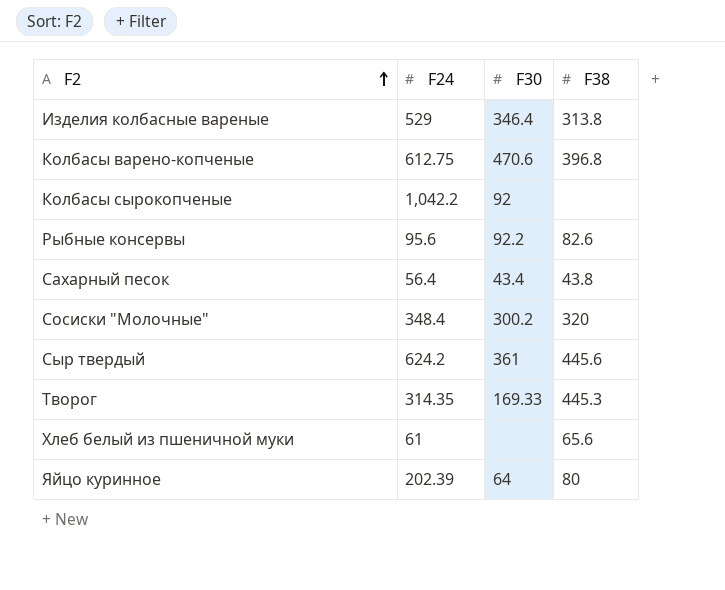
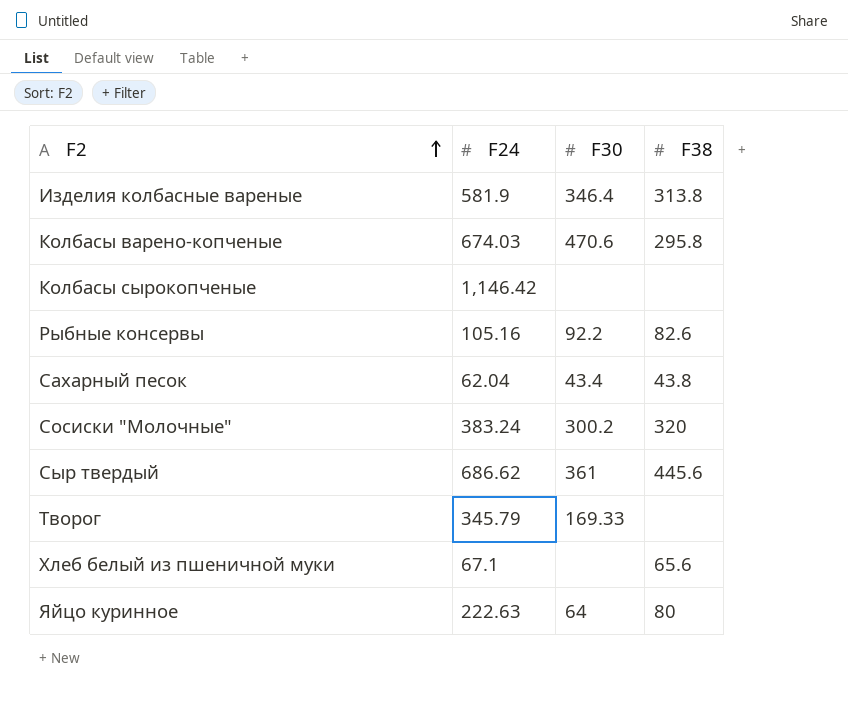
Изделия колбасные вареные | F24: 529 -> 581.9
Колбасы варено-копченые | F24: 612.75 -> 674.03
Колбасы варено-копченые | F38: 396.8 -> 295.8
Колбасы сырокопченые | F24: 1,042.2 -> 1,146.42
Колбасы сырокопченые | F30: 92 -> none
Рыбные консервы | F24: 95.6 -> 105.16
Сахарный песок | F24: 56.4 -> 62.04
Сосиски "Молочные" | F24: 348.4 -> 383.24
Сыр твердый | F24: 624.2 -> 686.62
Творог | F24: 314.35 -> 345.79
Творог | F38: 445.3 -> none
Хлеб белый из пшеничной муки | F24: 61 -> 67.1
Яйцо куринное | F24: 202.39 -> 222.63

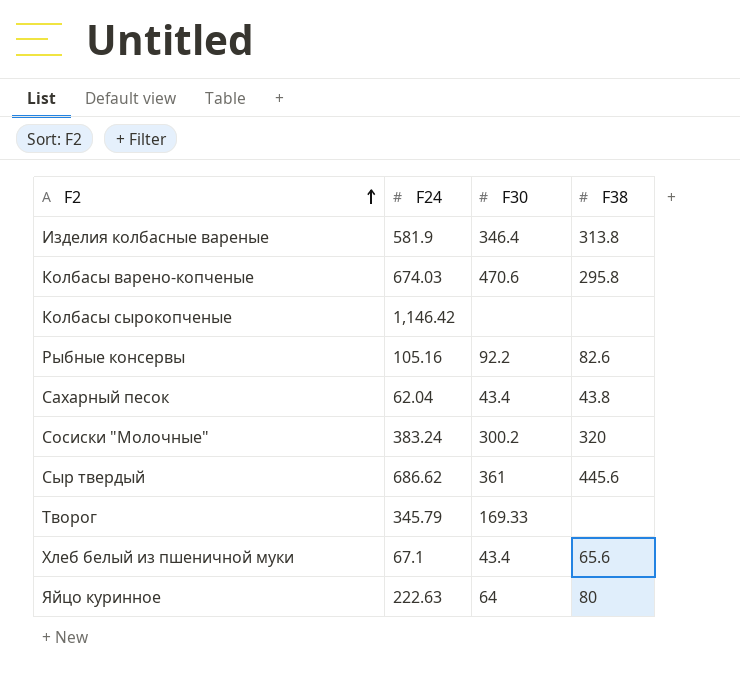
Хлеб белый из пшеничной муки | F30: none -> 43.4

